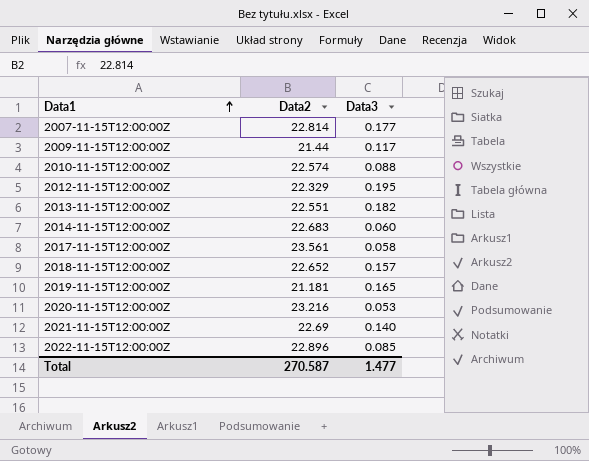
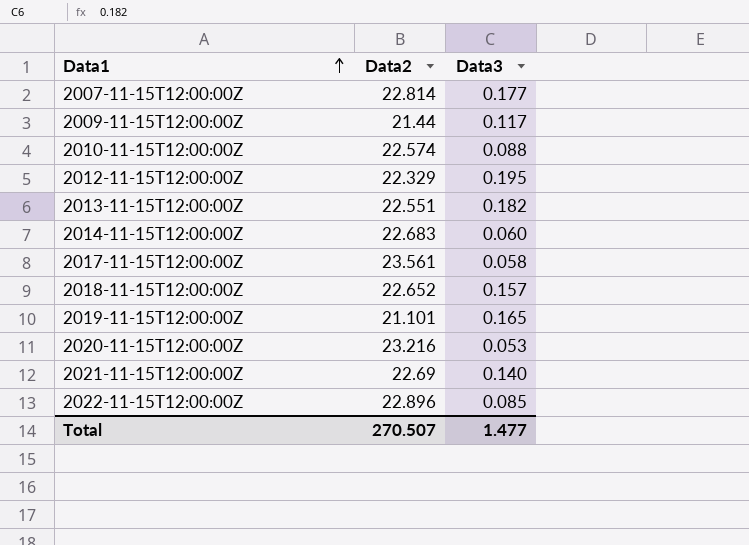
2019-11-15T12:00:00Z | Data2: 21.181 -> 21.101
Total | Data2: 270.587 -> 270.507

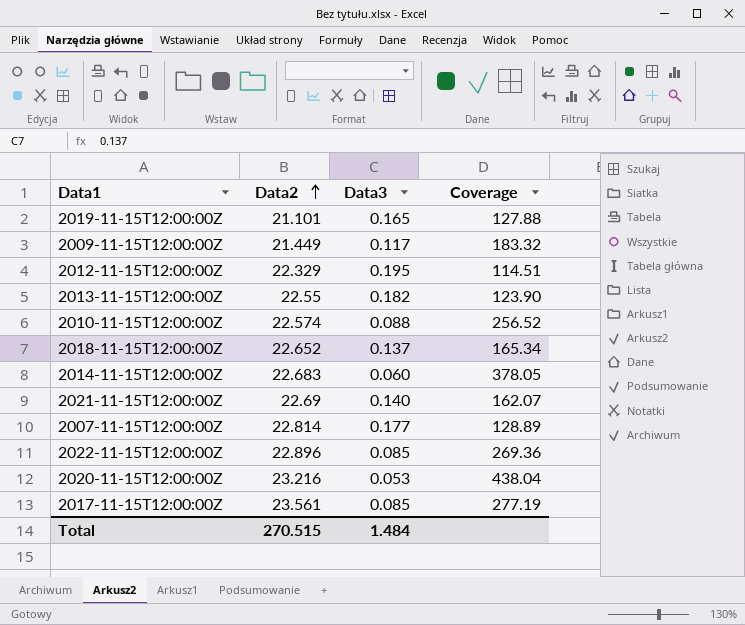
row order: Data1 ascending -> Data2 ascending
column Coverage | formula: none -> [Data2] / [Data3]
2009-11-15T12:00:00Z | Data2: 21.44 -> 21.449
2013-11-15T12:00:00Z | Data2: 22.551 -> 22.55
2018-11-15T12:00:00Z | Data3: 0.157 -> 0.137
2017-11-15T12:00:00Z | Data3: 0.058 -> 0.085
Total | Data2: 270.507 -> 270.515
Total | Data3: 1.477 -> 1.484

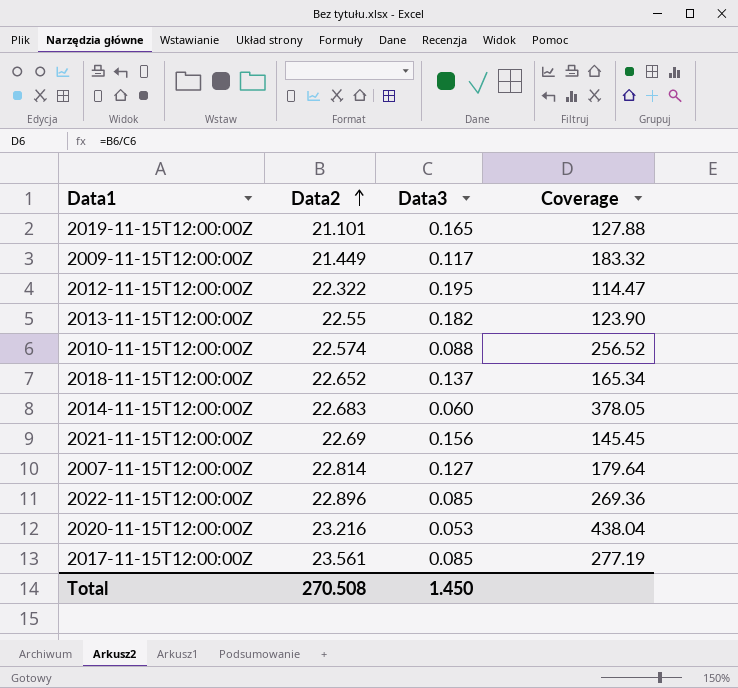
2012-11-15T12:00:00Z | Data2: 22.329 -> 22.322
2012-11-15T12:00:00Z | Coverage: 114.51 -> 114.47
2021-11-15T12:00:00Z | Data3: 0.140 -> 0.156
2021-11-15T12:00:00Z | Coverage: 162.07 -> 145.45
2007-11-15T12:00:00Z | Data3: 0.177 -> 0.127
2007-11-15T12:00:00Z | Coverage: 128.89 -> 179.64
Total | Data2: 270.515 -> 270.508
Total | Data3: 1.484 -> 1.450

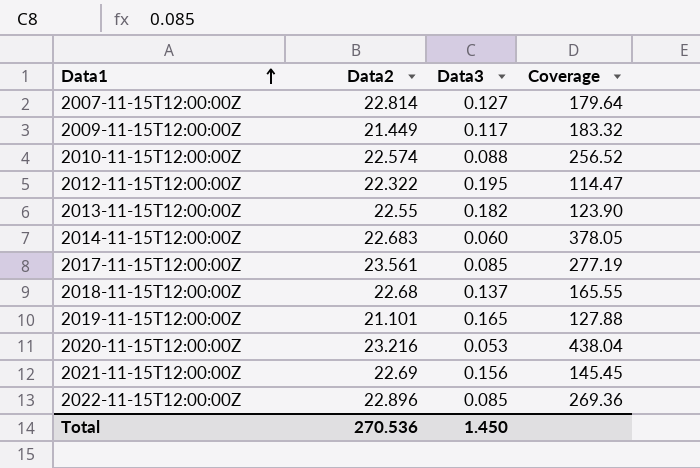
row order: Data2 ascending -> Data1 ascending
2018-11-15T12:00:00Z | Data2: 22.652 -> 22.68
2018-11-15T12:00:00Z | Coverage: 165.34 -> 165.55
Total | Data2: 270.508 -> 270.536

